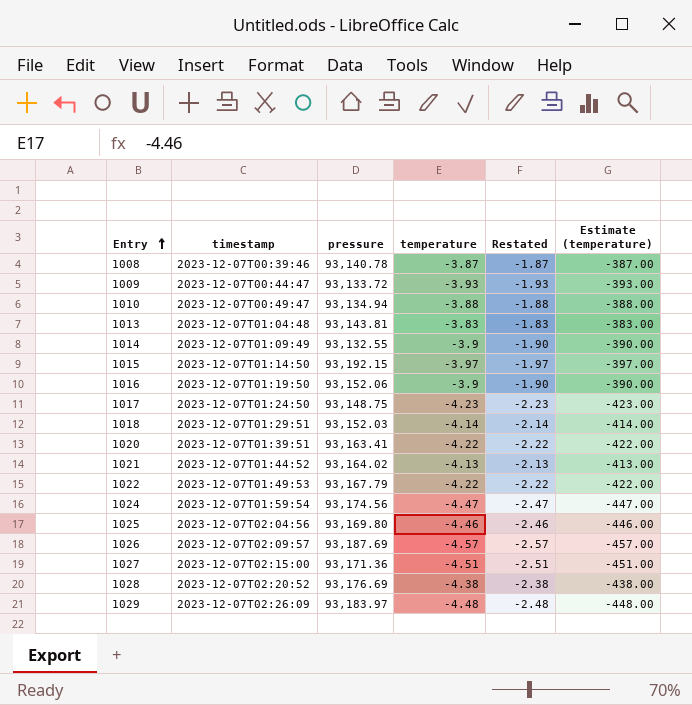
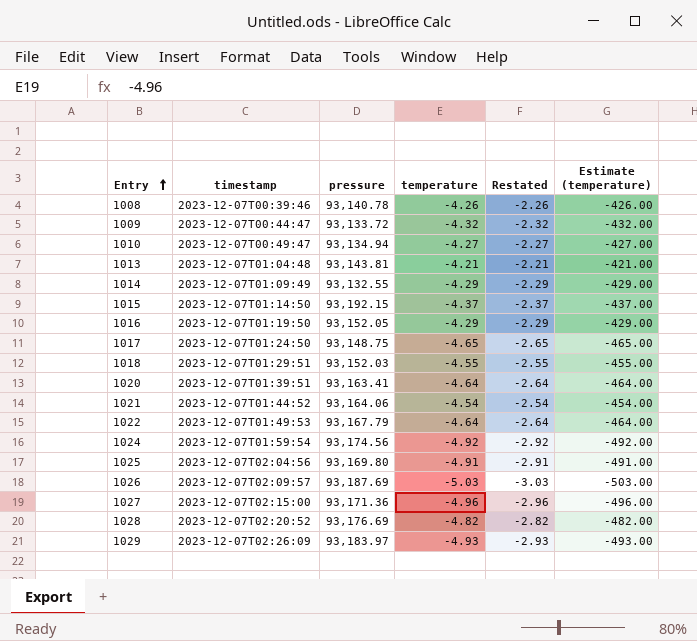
1008 | temperature: -3.87 -> -4.26
1008 | Restated: -1.87 -> -2.26
1008 | Estimate (temperature): -387.00 -> -426.00
1009 | temperature: -3.93 -> -4.32
1009 | Restated: -1.93 -> -2.32
1009 | Estimate (temperature): -393.00 -> -432.00
1010 | temperature: -3.88 -> -4.27
1010 | Restated: -1.88 -> -2.27
1010 | Estimate (temperature): -388.00 -> -427.00
1013 | temperature: -3.83 -> -4.21
1013 | Restated: -1.83 -> -2.21
1013 | Estimate (temperature): -383.00 -> -421.00
1014 | temperature: -3.9 -> -4.29
1014 | Restated: -1.90 -> -2.29
1014 | Estimate (temperature): -390.00 -> -429.00
1015 | temperature: -3.97 -> -4.37
1015 | Restated: -1.97 -> -2.37
1015 | Estimate (temperature): -397.00 -> -437.00
1016 | pressure: 93,152.06 -> 93,152.05
1016 | temperature: -3.9 -> -4.29
1016 | Restated: -1.90 -> -2.29
1016 | Estimate (temperature): -390.00 -> -429.00
1017 | temperature: -4.23 -> -4.65
1017 | Restated: -2.23 -> -2.65
1017 | Estimate (temperature): -423.00 -> -465.00
1018 | temperature: -4.14 -> -4.55
1018 | Restated: -2.14 -> -2.55
1018 | Estimate (temperature): -414.00 -> -455.00
1020 | temperature: -4.22 -> -4.64
1020 | Restated: -2.22 -> -2.64
1020 | Estimate (temperature): -422.00 -> -464.00
1021 | pressure: 93,164.02 -> 93,164.06
1021 | temperature: -4.13 -> -4.54
1021 | Restated: -2.13 -> -2.54
1021 | Estimate (temperature): -413.00 -> -454.00
1022 | temperature: -4.22 -> -4.64
1022 | Restated: -2.22 -> -2.64
1022 | Estimate (temperature): -422.00 -> -464.00
1024 | temperature: -4.47 -> -4.92
1024 | Restated: -2.47 -> -2.92
1024 | Estimate (temperature): -447.00 -> -492.00
1025 | temperature: -4.46 -> -4.91
1025 | Restated: -2.46 -> -2.91
1025 | Estimate (temperature): -446.00 -> -491.00
1026 | temperature: -4.57 -> -5.03
1026 | Restated: -2.57 -> -3.03
1026 | Estimate (temperature): -457.00 -> -503.00
1027 | temperature: -4.51 -> -4.96
1027 | Restated: -2.51 -> -2.96
1027 | Estimate (temperature): -451.00 -> -496.00
1028 | temperature: -4.38 -> -4.82
1028 | Restated: -2.38 -> -2.82
1028 | Estimate (temperature): -438.00 -> -482.00
1029 | temperature: -4.48 -> -4.93
1029 | Restated: -2.48 -> -2.93
1029 | Estimate (temperature): -448.00 -> -493.00

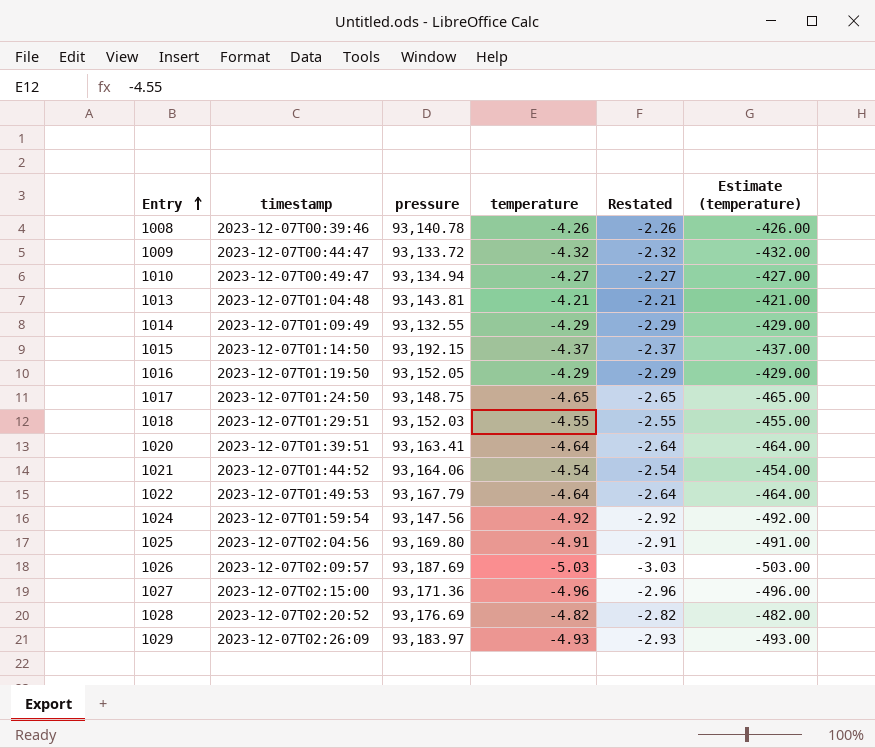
1024 | pressure: 93,174.56 -> 93,147.56

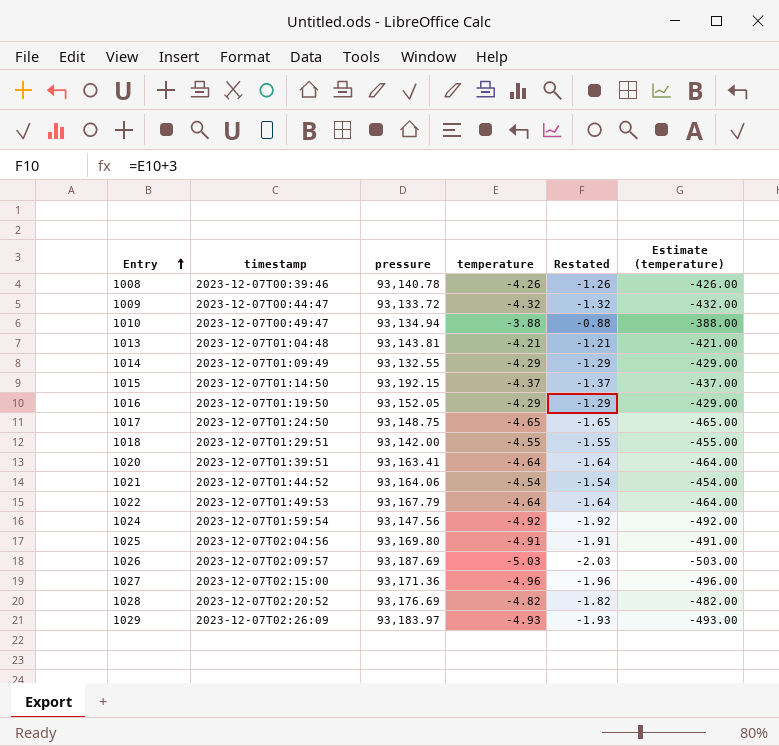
column Restated | formula: [temperature] + 2 -> [temperature] + 3
1010 | temperature: -4.27 -> -3.88
1010 | Estimate (temperature): -427.00 -> -388.00
1018 | pressure: 93,152.03 -> 93,142.00

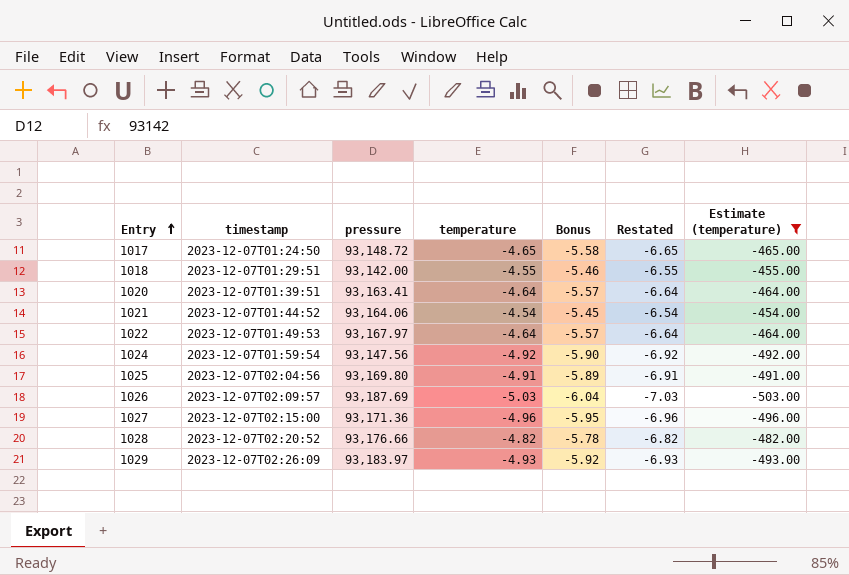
filter: none -> Estimate (temperature) <= -454.00
column Bonus | formula: none -> [temperature] * 1.2
column Restated | formula: [temperature] + 3 -> [temperature] - 2
1017 | pressure: 93,148.75 -> 93,148.72
1022 | pressure: 93,167.79 -> 93,167.97
1028 | pressure: 93,176.69 -> 93,176.66

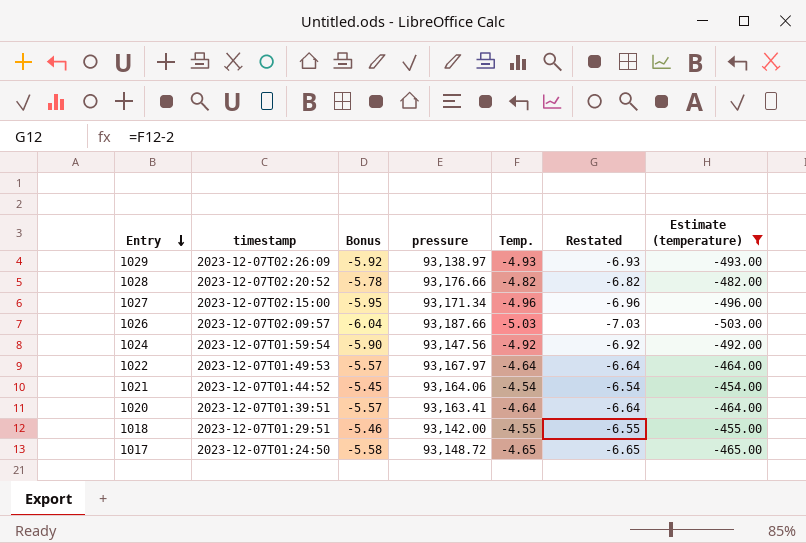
row order: Entry ascending -> Entry descending
column Bonus | position: 5 -> 3
column name: temperature -> Temp.
row 1025: 2023-12-07T02:04:56 | 93,169.80 | -4.91 | -5.89 | -6.91 | -491.00 -> none
1029 | pressure: 93,183.97 -> 93,138.97
1027 | pressure: 93,171.36 -> 93,171.34
1026 | pressure: 93,187.69 -> 93,187.66

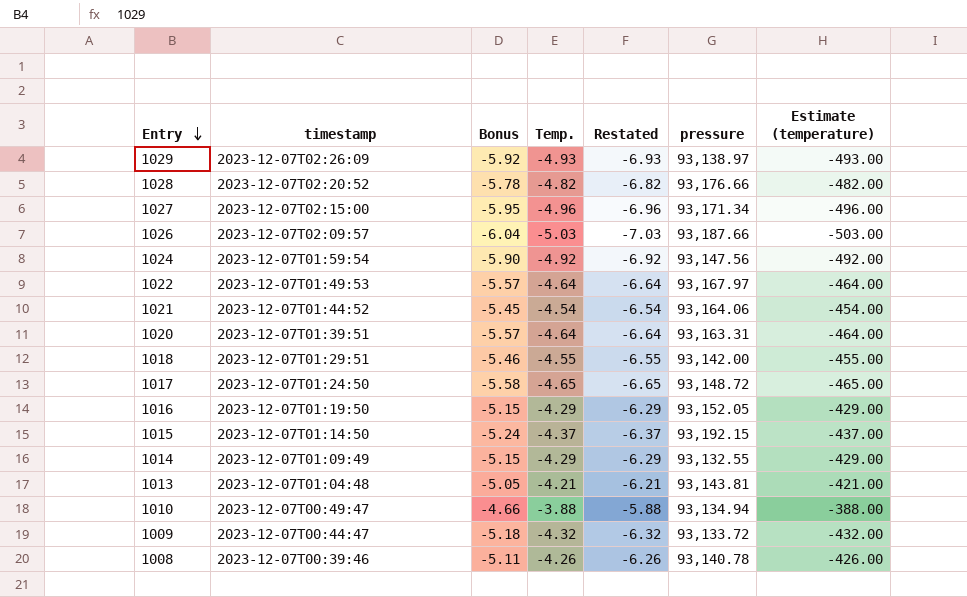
filter: Estimate (temperature) <= -454.00 -> none
column pressure | position: 4 -> 6
1020 | pressure: 93,163.41 -> 93,163.31

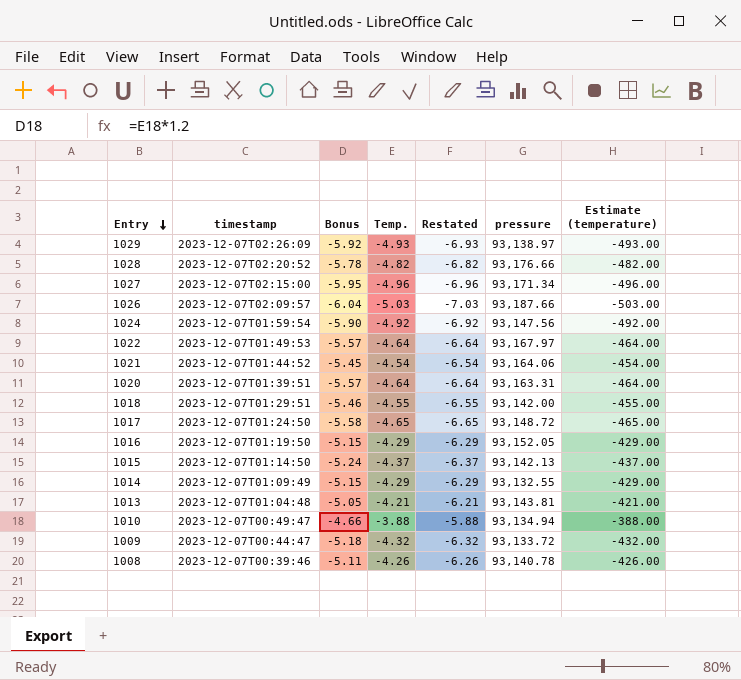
1015 | pressure: 93,192.15 -> 93,142.13

